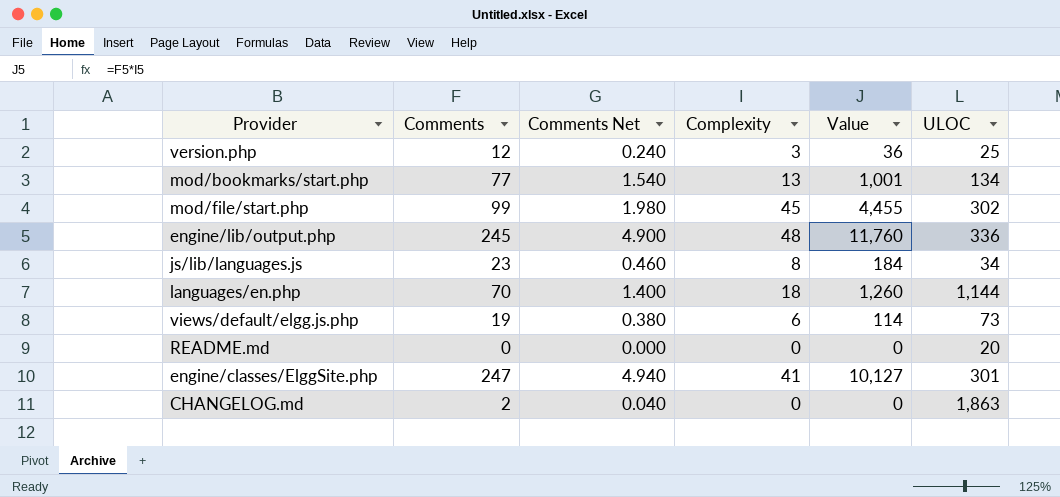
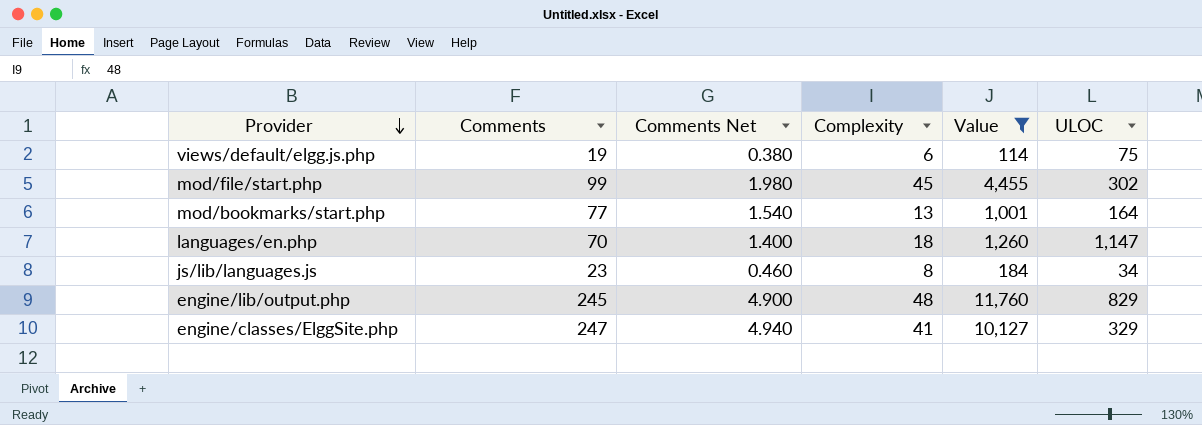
filter: none -> Value >= 114
row order: none -> Provider descending
views/default/elgg.js.php | ULOC: 73 -> 75
mod/bookmarks/start.php | ULOC: 134 -> 164
languages/en.php | ULOC: 1,144 -> 1,147
engine/lib/output.php | ULOC: 336 -> 829
engine/classes/ElggSite.php | ULOC: 301 -> 329

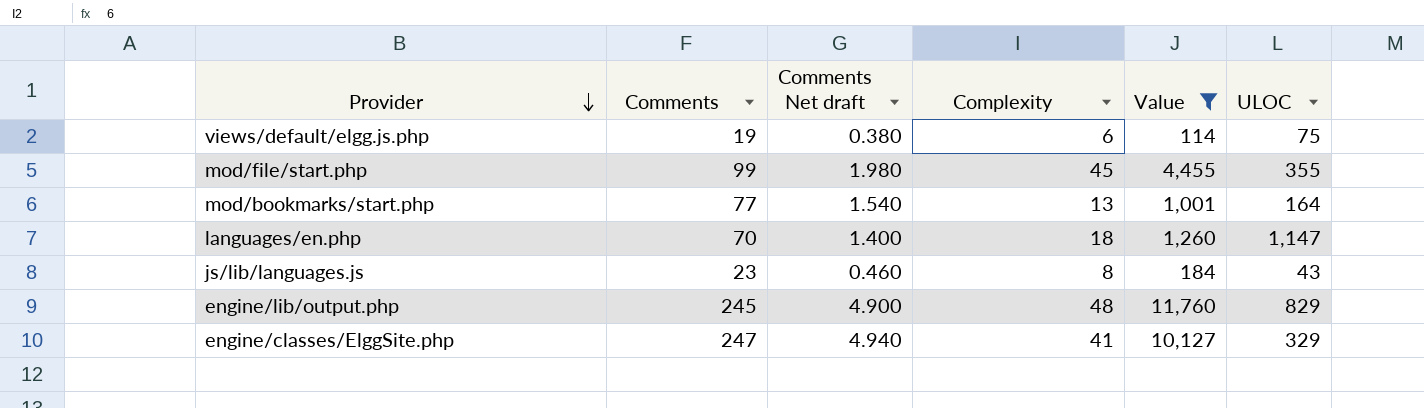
column name: Comments Net -> Comments Net draft
mod/file/start.php | ULOC: 302 -> 355
js/lib/languages.js | ULOC: 34 -> 43

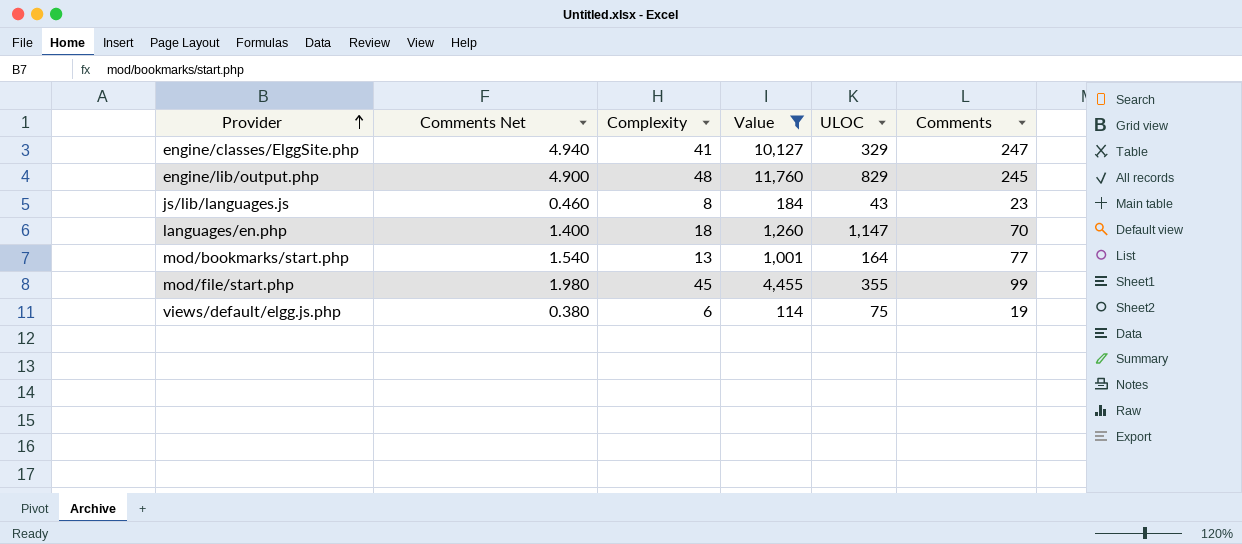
row order: Provider descending -> Provider ascending
column name: Comments Net draft -> Comments Net
column Comments | position: 2 -> 6

